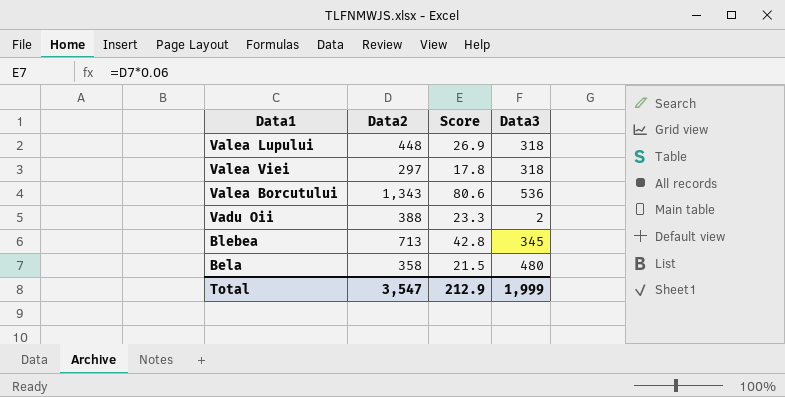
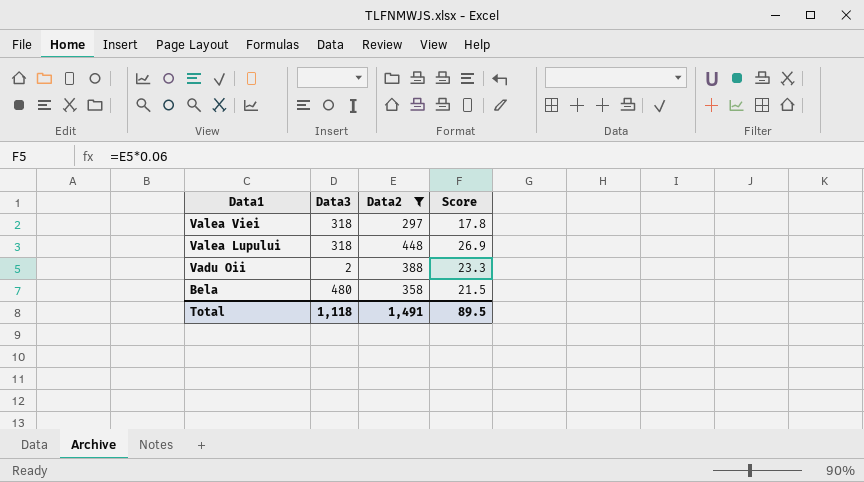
filter: none -> Data2 <= 448
row order: none -> Data1 descending
column Data3 | position: 4 -> 2
Total | Data3: 1,999 -> 1,118
Total | Data2: 3,547 -> 1,491
Total | Score: 212.9 -> 89.5

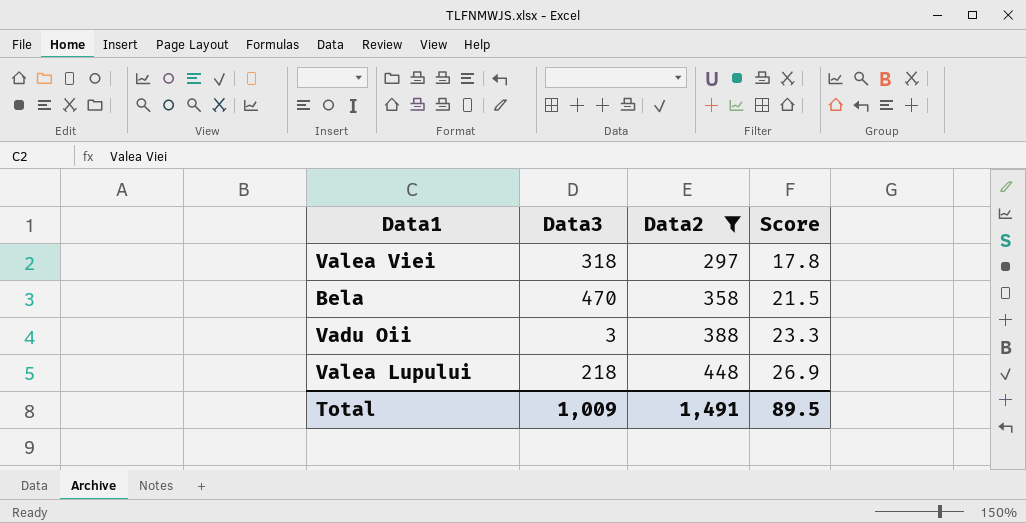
row order: Data1 descending -> Data2 ascending
Bela | Data3: 480 -> 470
Vadu Oii | Data3: 2 -> 3
Valea Lupului | Data3: 318 -> 218
Total | Data3: 1,118 -> 1,009

